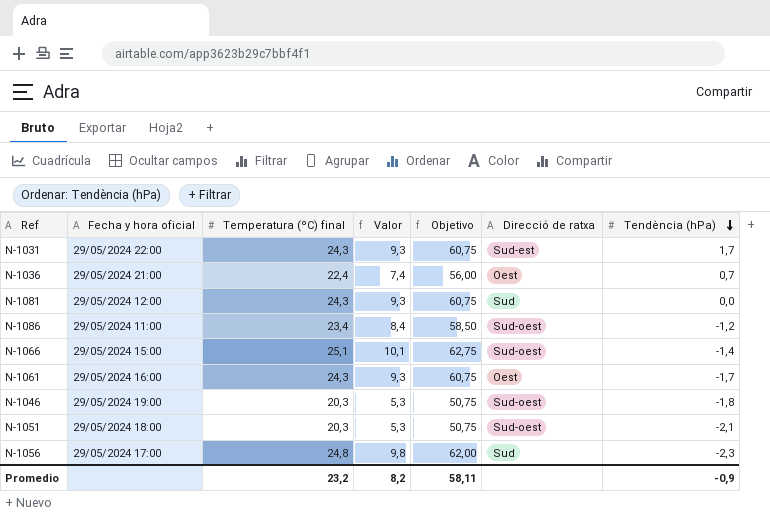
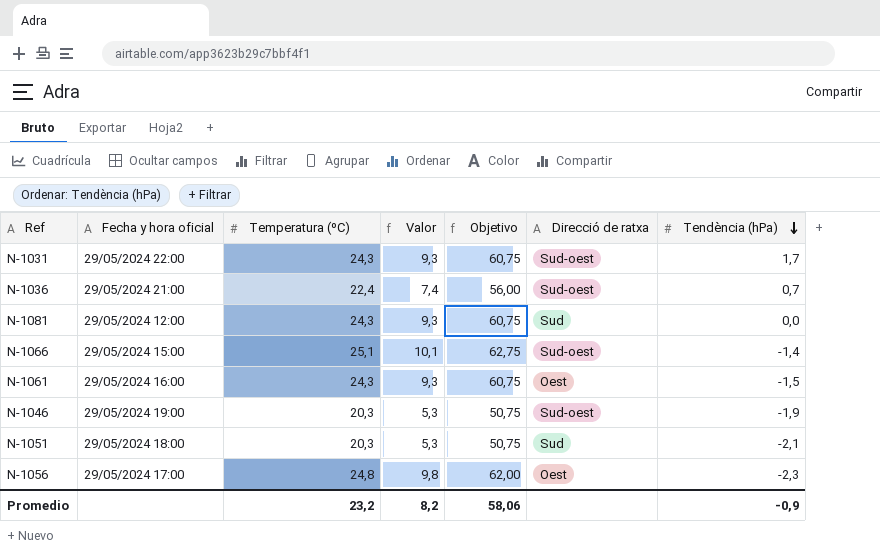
column name: Temperatura (ºC) final -> Temperatura (ºC)
row N-1086: 29/05/2024 11:00 | 23,4 | 8,4 | 58,50 | Sud-oest | -1,2 -> none
N-1031 | Direcció de ratxa: Sud-est -> Sud-oest
N-1036 | Direcció de ratxa: Oest -> Sud-oest
N-1061 | Tendència (hPa): -1,7 -> -1,5
N-1046 | Tendència (hPa): -1,8 -> -1,9
N-1051 | Direcció de ratxa: Sud-oest -> Sud
N-1056 | Direcció de ratxa: Sud -> Oest
Promedio | Objetivo: 58,11 -> 58,06

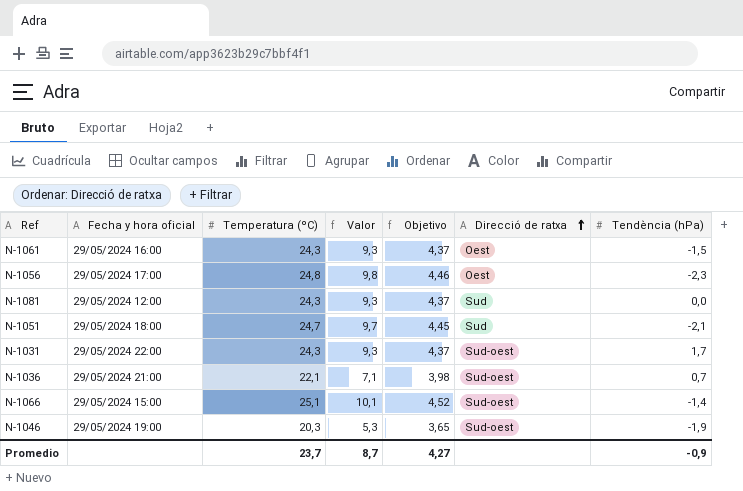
row order: Tendència (hPa) descending -> Direcció de ratxa ascending
column Objetivo | formula: [Temperatura (ºC)] * 2,5 -> [Temperatura (ºC)] * 0,18
N-1051 | Temperatura (ºC): 20,3 -> 24,7
N-1051 | Valor: 5,3 -> 9,7
N-1036 | Temperatura (ºC): 22,4 -> 22,1
N-1036 | Valor: 7,4 -> 7,1
Promedio | Temperatura (ºC): 23,2 -> 23,7
Promedio | Valor: 8,2 -> 8,7
Promedio | Objetivo: 58,06 -> 4,27

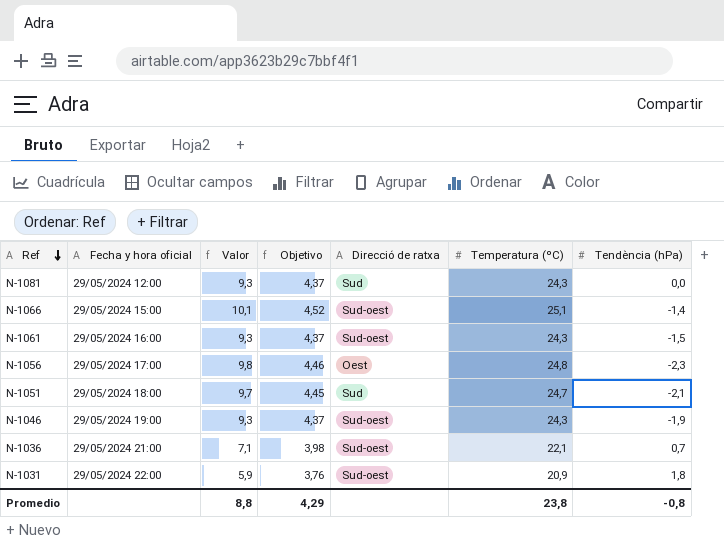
row order: Direcció de ratxa ascending -> Ref descending
column Temperatura (ºC) | position: 3 -> 6
N-1061 | Direcció de ratxa: Oest -> Sud-oest
N-1046 | Valor: 5,3 -> 9,3
N-1046 | Objetivo: 3,65 -> 4,37
N-1046 | Temperatura (ºC): 20,3 -> 24,3
N-1031 | Valor: 9,3 -> 5,9
N-1031 | Objetivo: 4,37 -> 3,76
N-1031 | Temperatura (ºC): 24,3 -> 20,9
N-1031 | Tendència (hPa): 1,7 -> 1,8
Promedio | Valor: 8,7 -> 8,8
Promedio | Objetivo: 4,27 -> 4,29
Promedio | Temperatura (ºC): 23,7 -> 23,8
Promedio | Tendència (hPa): -0,9 -> -0,8

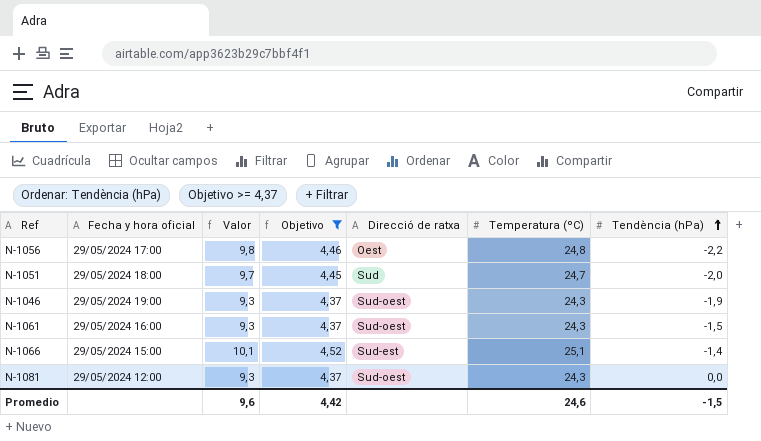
filter: none -> Objetivo >= 4,37
row order: Ref descending -> Tendència (hPa) ascending
N-1056 | Tendència (hPa): -2,3 -> -2,2
N-1051 | Tendència (hPa): -2,1 -> -2,0
N-1066 | Direcció de ratxa: Sud-oest -> Sud-est
N-1081 | Direcció de ratxa: Sud -> Sud-oest
Promedio | Valor: 8,8 -> 9,6
Promedio | Objetivo: 4,29 -> 4,42
Promedio | Temperatura (ºC): 23,8 -> 24,6
Promedio | Tendència (hPa): -0,8 -> -1,5

